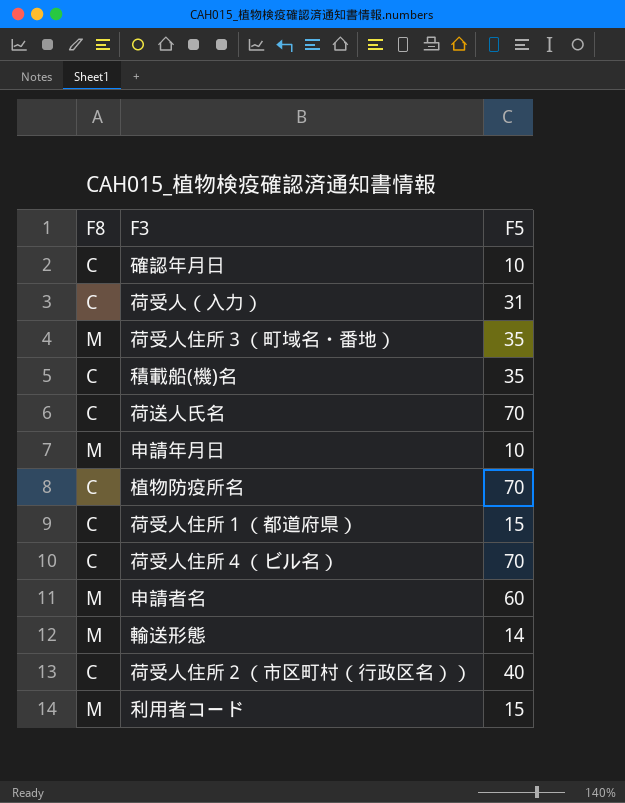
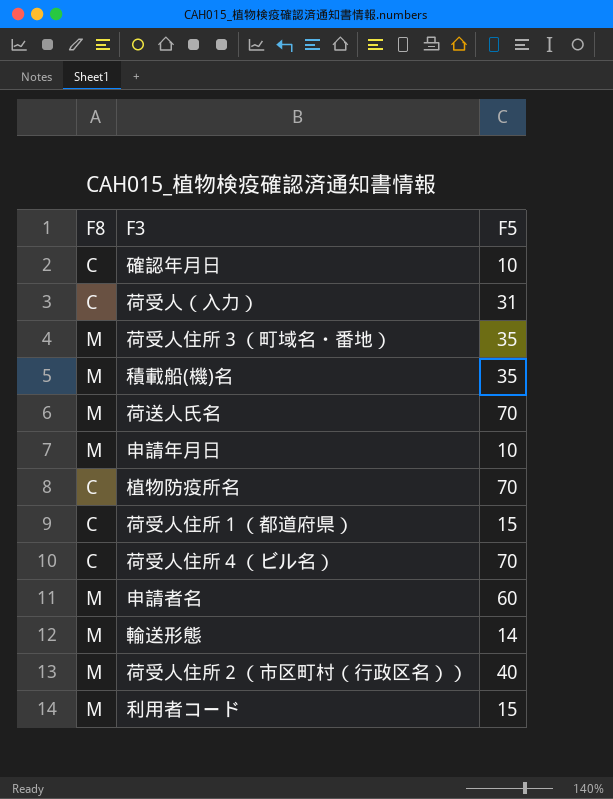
積載船(機)名 | F8: C -> M
荷送人氏名 | F8: C -> M
荷受人住所２（市区町村（行政区名）） | F8: C -> M

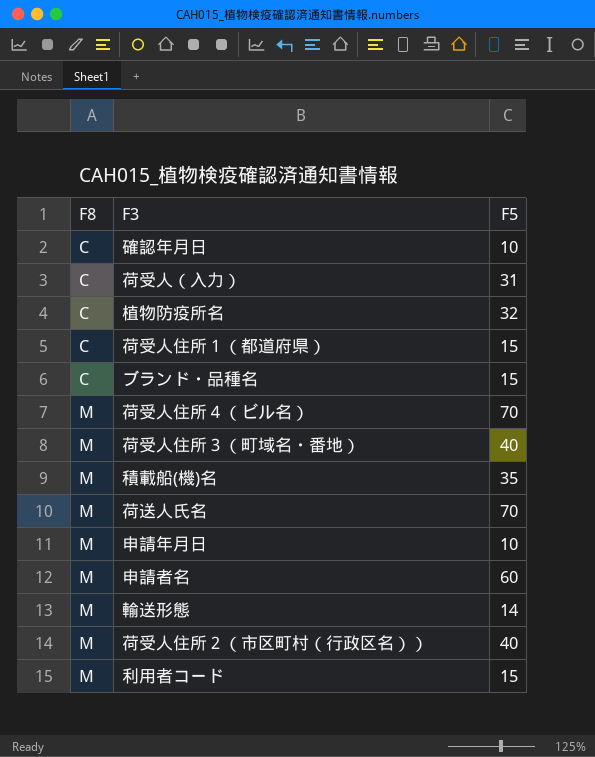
row order: none -> F8 ascending
植物防疫所名 | F5: 70 -> 32
row ブランド・品種名: none -> C | 15
荷受人住所４（ビル名） | F8: C -> M
荷受人住所３（町域名・番地） | F5: 35 -> 40

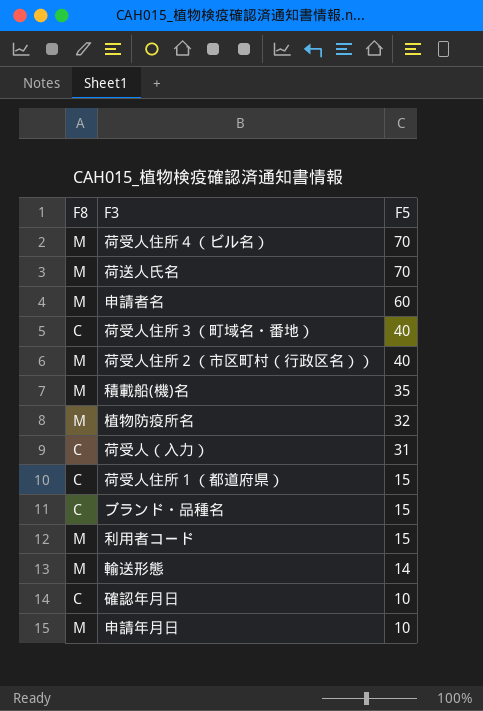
row order: F8 ascending -> F5 descending
荷受人住所３（町域名・番地） | F8: M -> C
植物防疫所名 | F8: C -> M

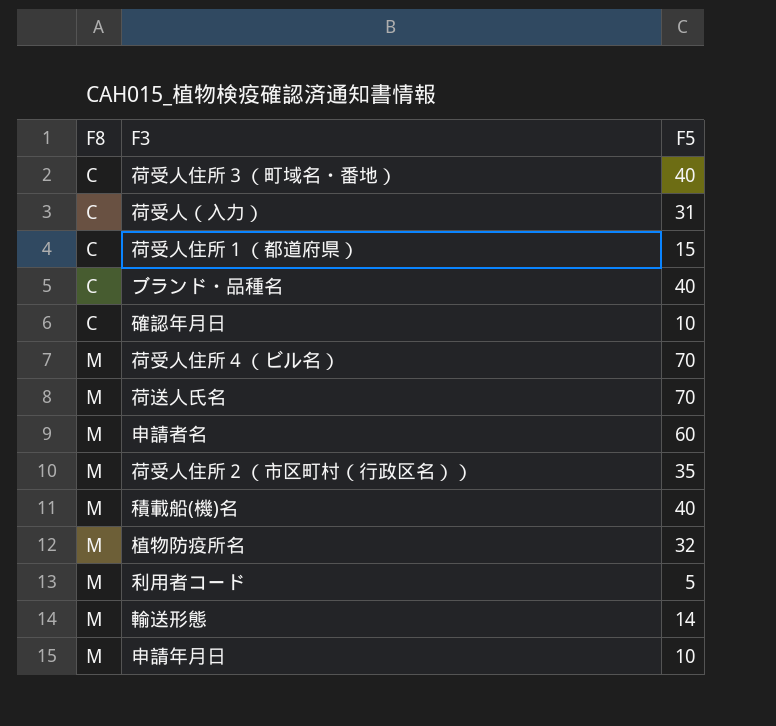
row order: F5 descending -> F8 ascending
ブランド・品種名 | F5: 15 -> 40
荷受人住所２（市区町村（行政区名）） | F5: 40 -> 35
積載船(機)名 | F5: 35 -> 40
利用者コード | F5: 15 -> 5

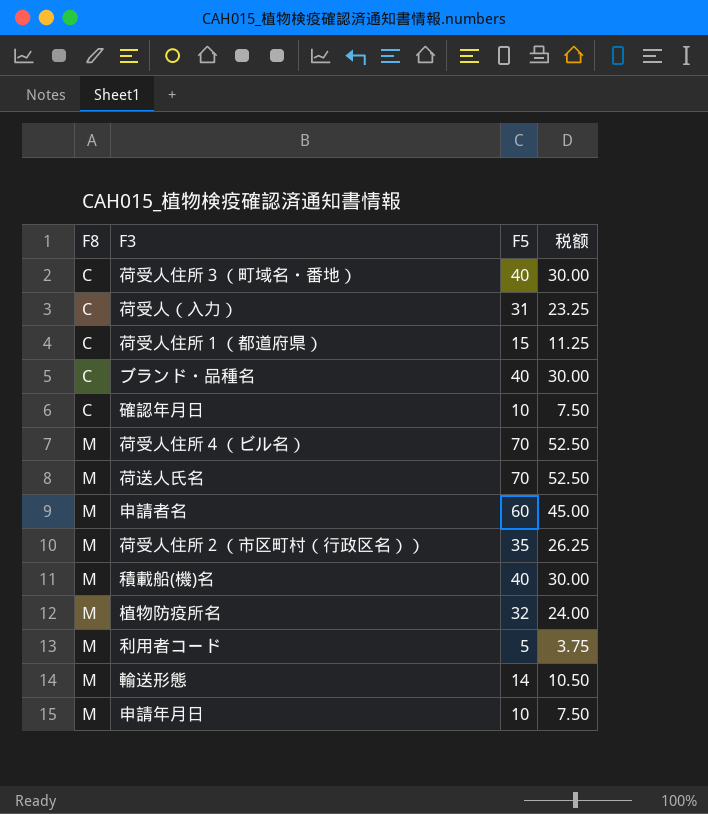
column 税额 | formula: none -> [F5] * 0.75

